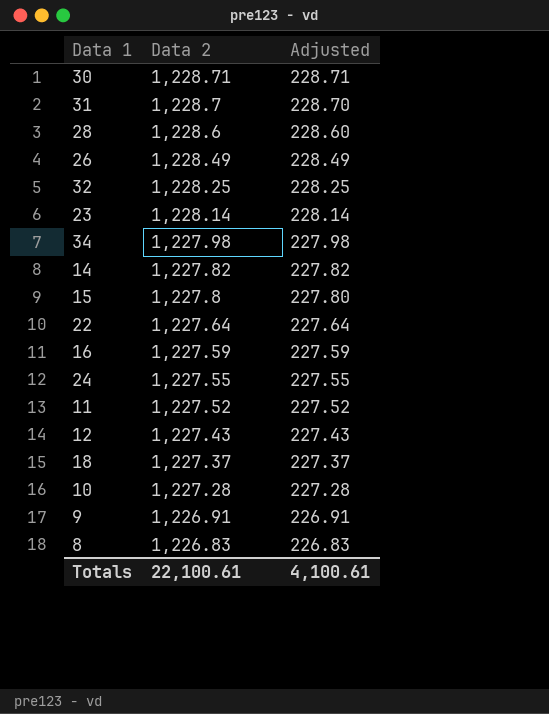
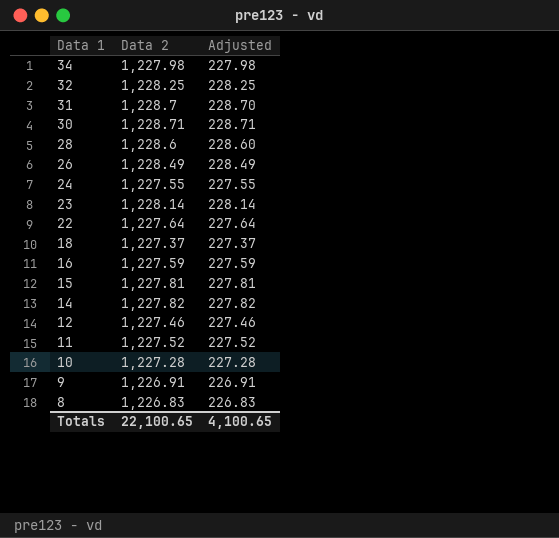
row order: Data 2 descending -> Data 1 descending
15 | Data 2: 1,227.8 -> 1,227.81
15 | Adjusted: 227.80 -> 227.81
12 | Data 2: 1,227.43 -> 1,227.46
12 | Adjusted: 227.43 -> 227.46
Totals | Data 2: 22,100.61 -> 22,100.65
Totals | Adjusted: 4,100.61 -> 4,100.65

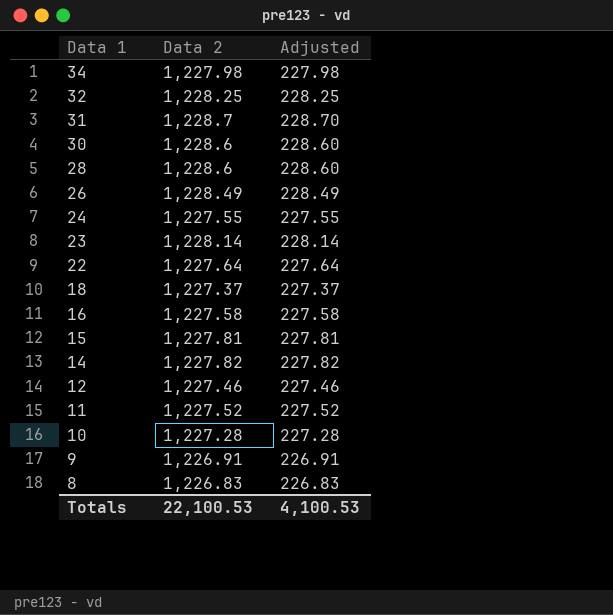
30 | Data 2: 1,228.71 -> 1,228.6
30 | Adjusted: 228.71 -> 228.60
16 | Data 2: 1,227.59 -> 1,227.58
16 | Adjusted: 227.59 -> 227.58
Totals | Data 2: 22,100.65 -> 22,100.53
Totals | Adjusted: 4,100.65 -> 4,100.53

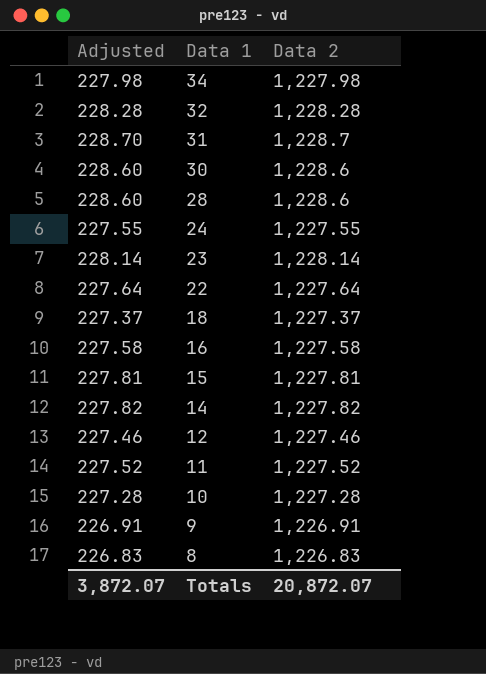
column Adjusted | position: 3 -> 1
row 26: 1,228.49 | 228.49 -> none
32 | Adjusted: 228.25 -> 228.28
32 | Data 2: 1,228.25 -> 1,228.28
Totals | Adjusted: 4,100.53 -> 3,872.07
Totals | Data 2: 22,100.53 -> 20,872.07

